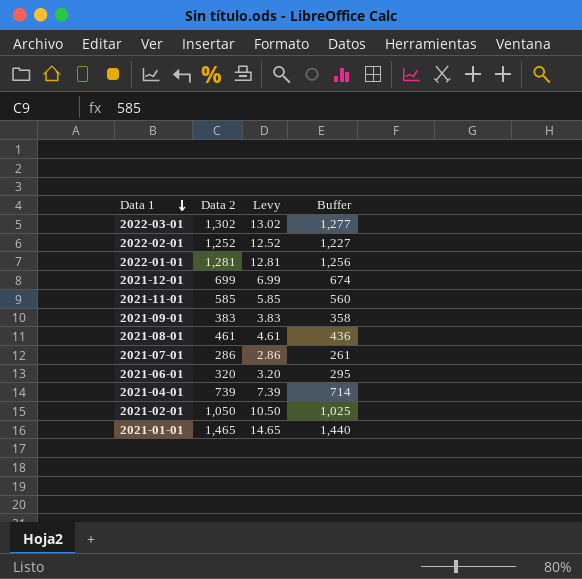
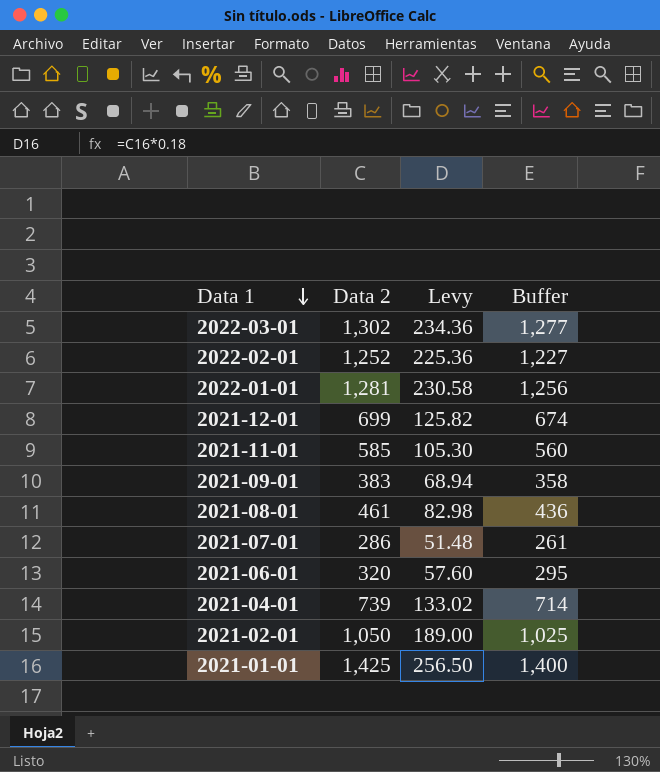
column Levy | formula: [Data 2] * 0.01 -> [Data 2] * 0.18
2021-01-01 | Data 2: 1,465 -> 1,425
2021-01-01 | Buffer: 1,440 -> 1,400

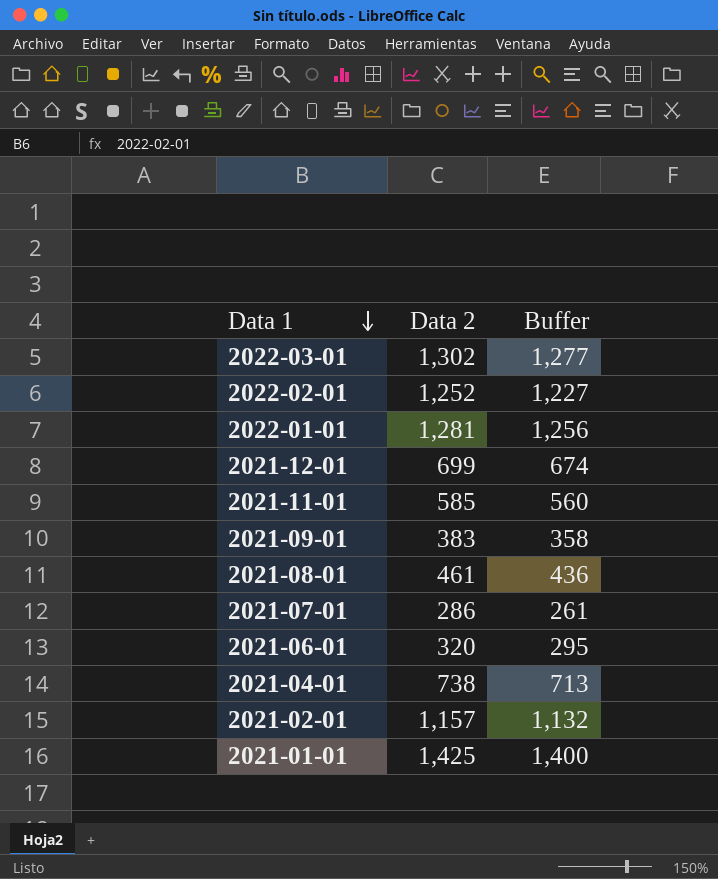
column Levy | formula: [Data 2] * 0.18 -> none
2021-04-01 | Data 2: 739 -> 738
2021-04-01 | Buffer: 714 -> 713
2021-02-01 | Data 2: 1,050 -> 1,157
2021-02-01 | Buffer: 1,025 -> 1,132

